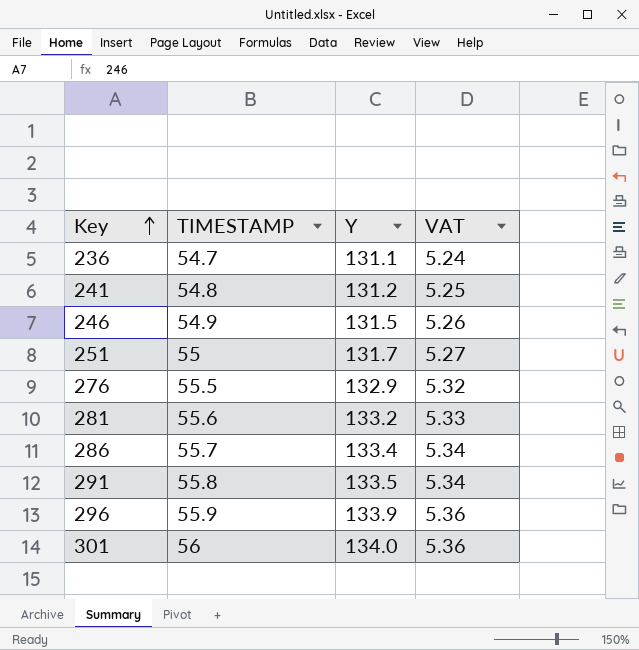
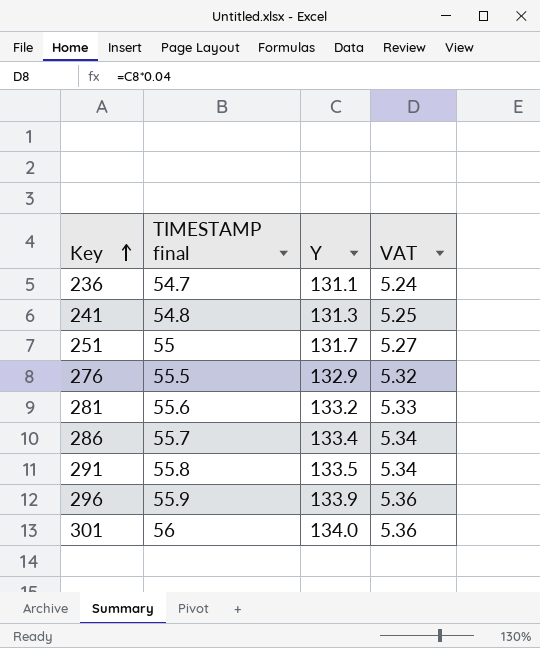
column name: TIMESTAMP -> TIMESTAMP final
row 246: 54.9 | 131.5 | 5.26 -> none
241 | Y: 131.2 -> 131.3

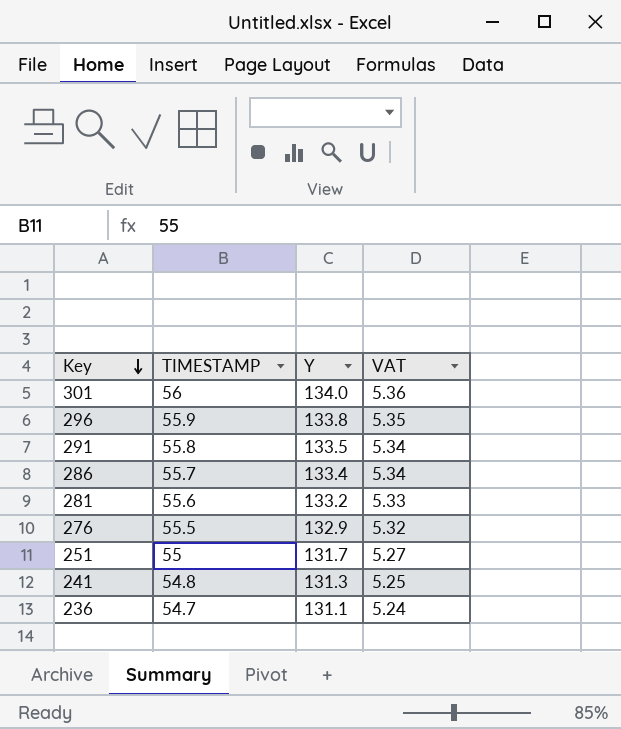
row order: Key ascending -> Key descending
column name: TIMESTAMP final -> TIMESTAMP
296 | Y: 133.9 -> 133.8
296 | VAT: 5.36 -> 5.35

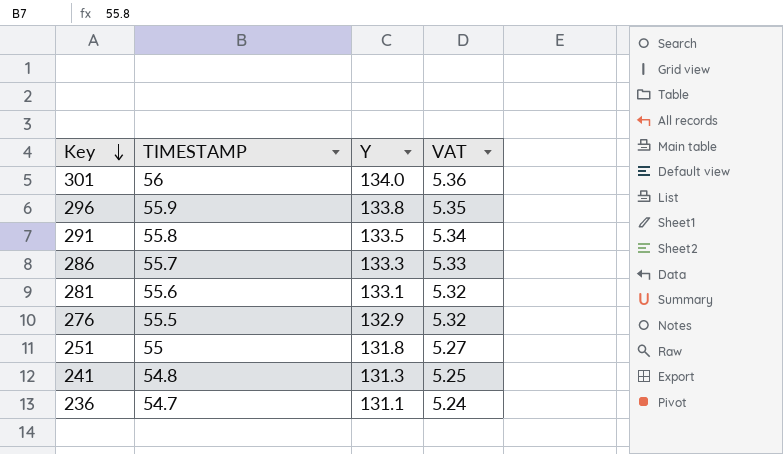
286 | Y: 133.4 -> 133.3
286 | VAT: 5.34 -> 5.33
281 | Y: 133.2 -> 133.1
281 | VAT: 5.33 -> 5.32
251 | Y: 131.7 -> 131.8

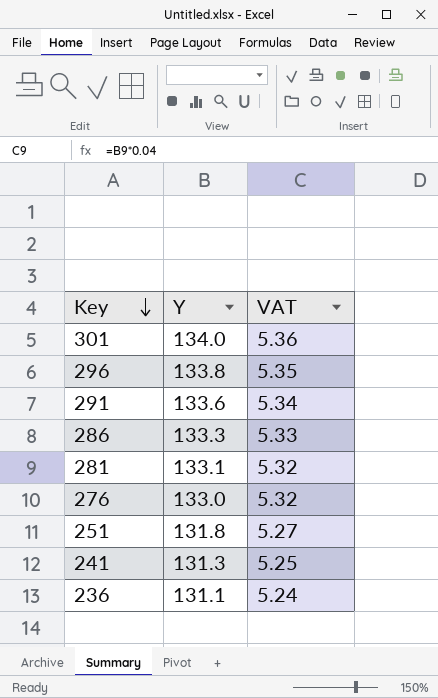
column TIMESTAMP | position: 2 -> none
291 | Y: 133.5 -> 133.6
276 | Y: 132.9 -> 133.0

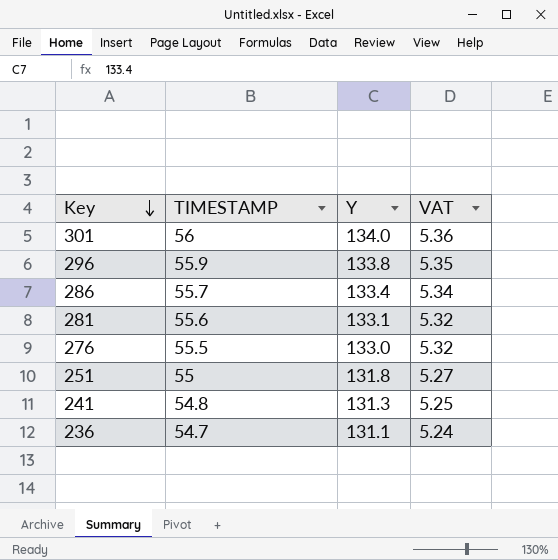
column TIMESTAMP | position: none -> 2
row 291: 133.6 | 5.34 -> none
286 | Y: 133.3 -> 133.4
286 | VAT: 5.33 -> 5.34

